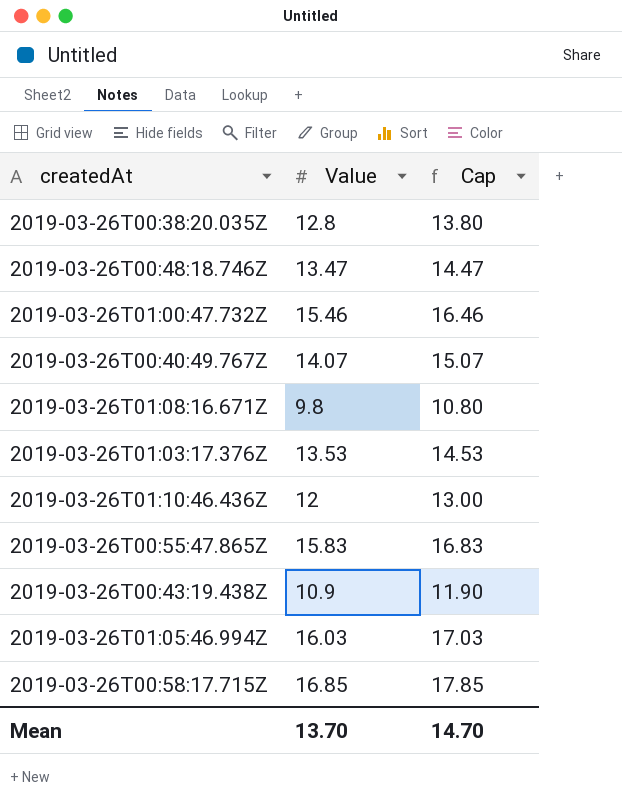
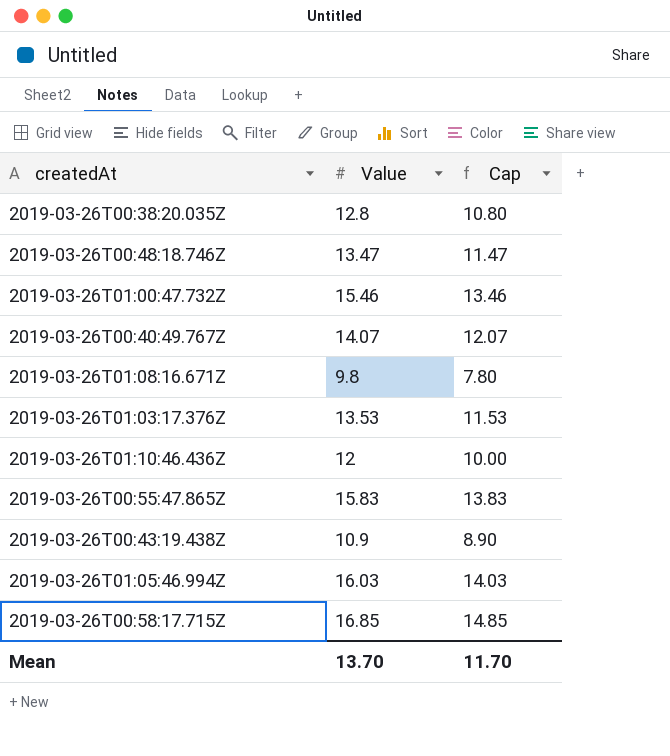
column Cap | formula: [Value] + 1 -> [Value] - 2
Mean | Cap: 14.70 -> 11.70

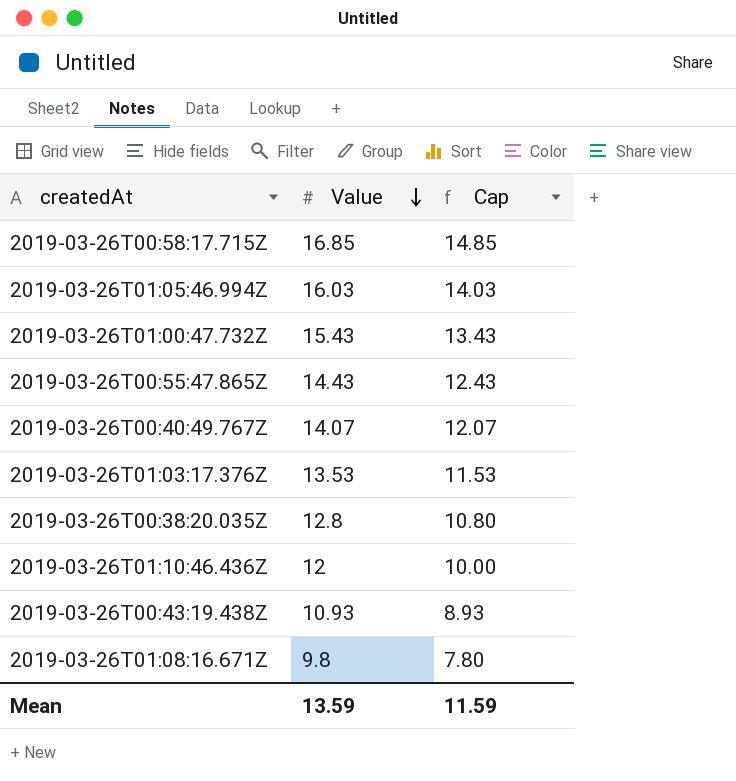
row order: none -> Value descending
row 2019-03-26T00:48:18.746Z: 13.47 | 11.47 -> none
2019-03-26T01:00:47.732Z | Value: 15.46 -> 15.43
2019-03-26T01:00:47.732Z | Cap: 13.46 -> 13.43
2019-03-26T00:55:47.865Z | Value: 15.83 -> 14.43
2019-03-26T00:55:47.865Z | Cap: 13.83 -> 12.43
2019-03-26T00:43:19.438Z | Value: 10.9 -> 10.93
2019-03-26T00:43:19.438Z | Cap: 8.90 -> 8.93
Mean | Value: 13.70 -> 13.59
Mean | Cap: 11.70 -> 11.59

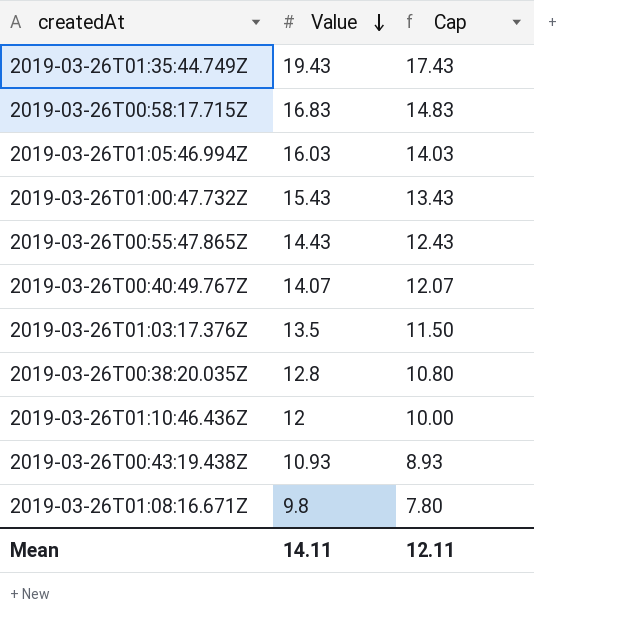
row 2019-03-26T01:35:44.749Z: none -> 19.43 | 17.43
2019-03-26T00:58:17.715Z | Value: 16.85 -> 16.83
2019-03-26T00:58:17.715Z | Cap: 14.85 -> 14.83
2019-03-26T01:03:17.376Z | Value: 13.53 -> 13.5
2019-03-26T01:03:17.376Z | Cap: 11.53 -> 11.50
Mean | Value: 13.59 -> 14.11
Mean | Cap: 11.59 -> 12.11

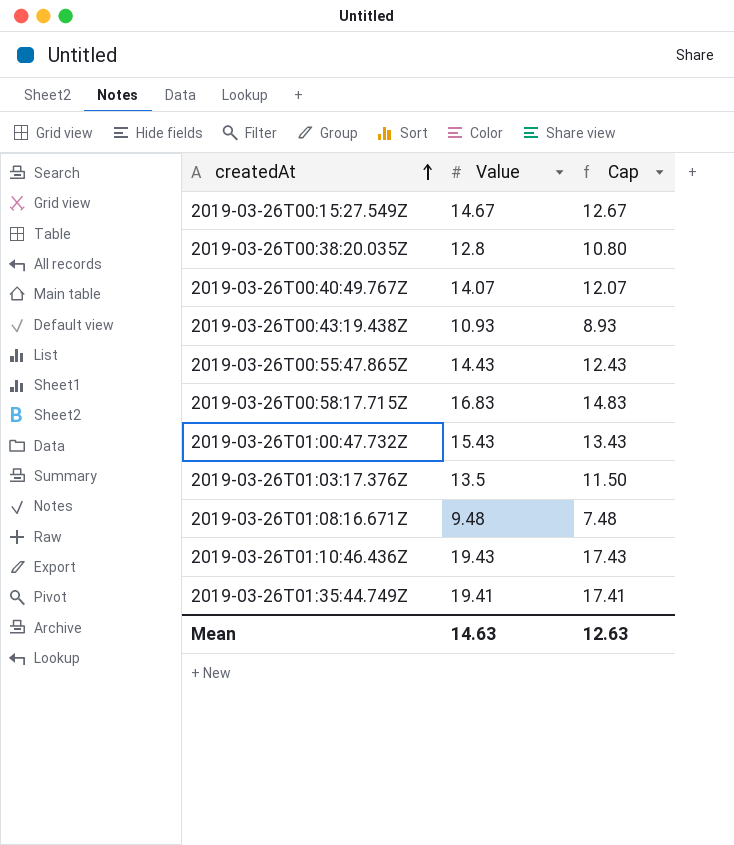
row order: Value descending -> createdAt ascending
row 2019-03-26T01:05:46.994Z: 16.03 | 14.03 -> none
row 2019-03-26T00:15:27.549Z: none -> 14.67 | 12.67
2019-03-26T01:08:16.671Z | Value: 9.8 -> 9.48
2019-03-26T01:08:16.671Z | Cap: 7.80 -> 7.48
2019-03-26T01:10:46.436Z | Value: 12 -> 19.43
2019-03-26T01:10:46.436Z | Cap: 10.00 -> 17.43
2019-03-26T01:35:44.749Z | Value: 19.43 -> 19.41
2019-03-26T01:35:44.749Z | Cap: 17.43 -> 17.41
Mean | Value: 14.11 -> 14.63
Mean | Cap: 12.11 -> 12.63

